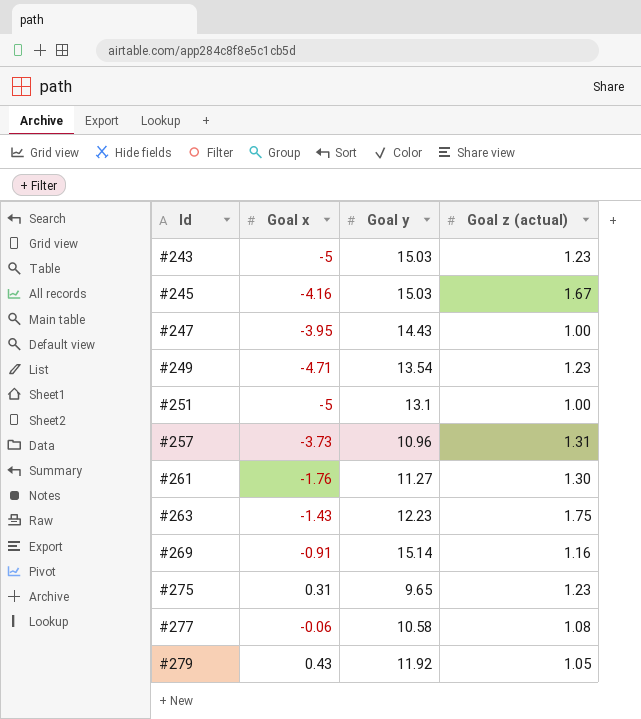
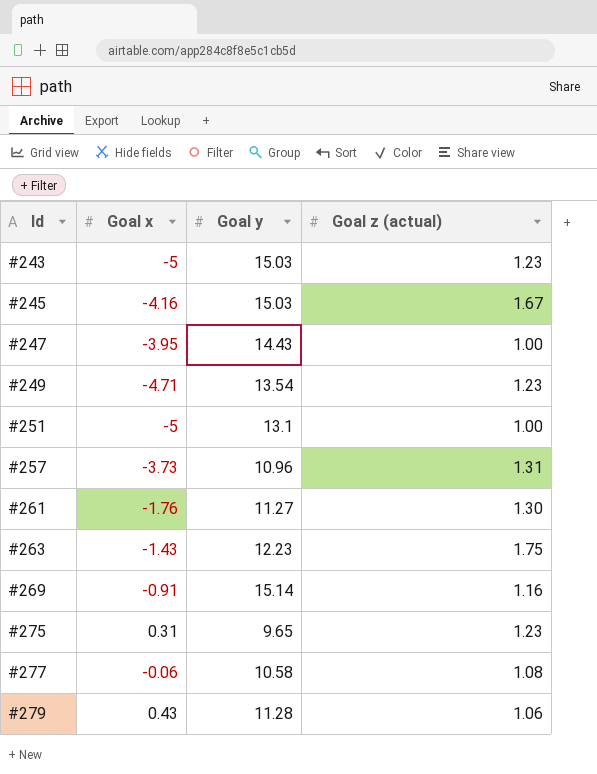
#279 | Goal y: 11.92 -> 11.28
#279 | Goal z (actual): 1.05 -> 1.06

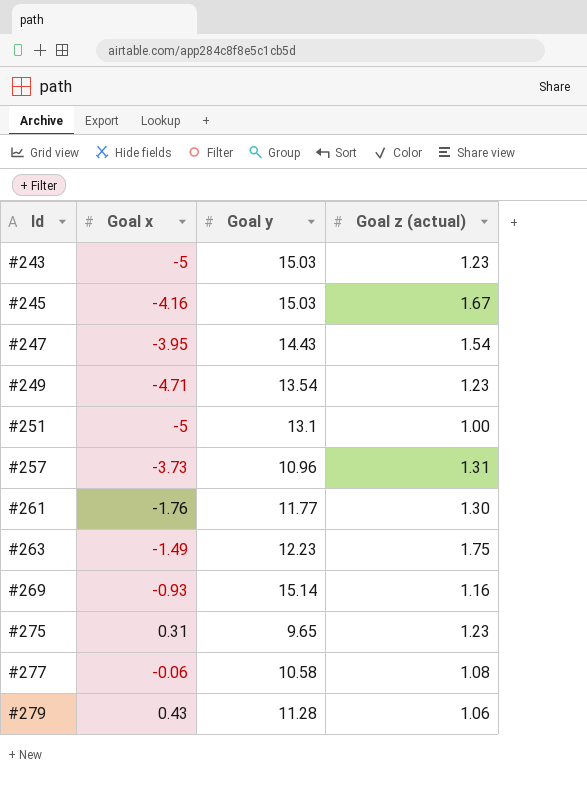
#247 | Goal z (actual): 1.00 -> 1.54
#261 | Goal y: 11.27 -> 11.77
#263 | Goal x: -1.43 -> -1.49
#269 | Goal x: -0.91 -> -0.93

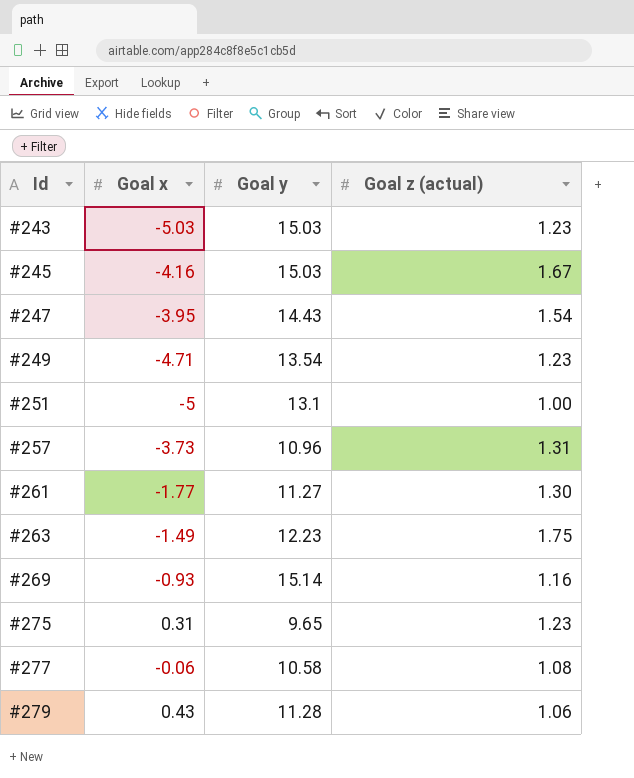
#243 | Goal x: -5 -> -5.03
#261 | Goal x: -1.76 -> -1.77
#261 | Goal y: 11.77 -> 11.27

